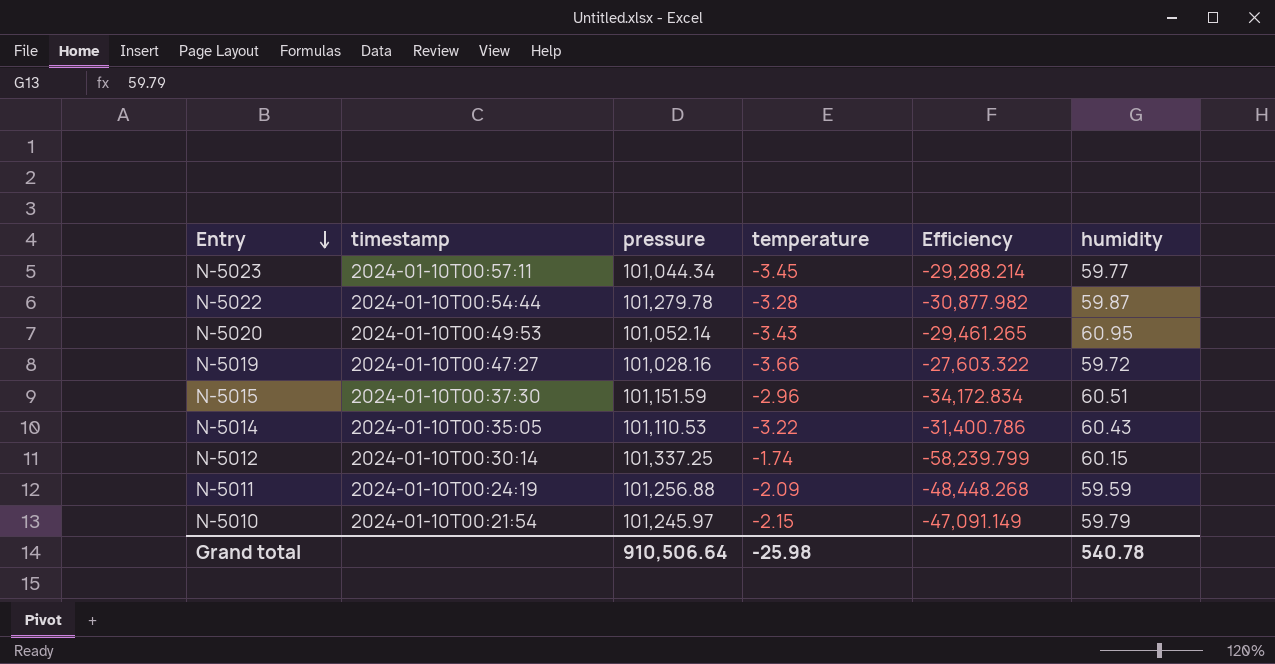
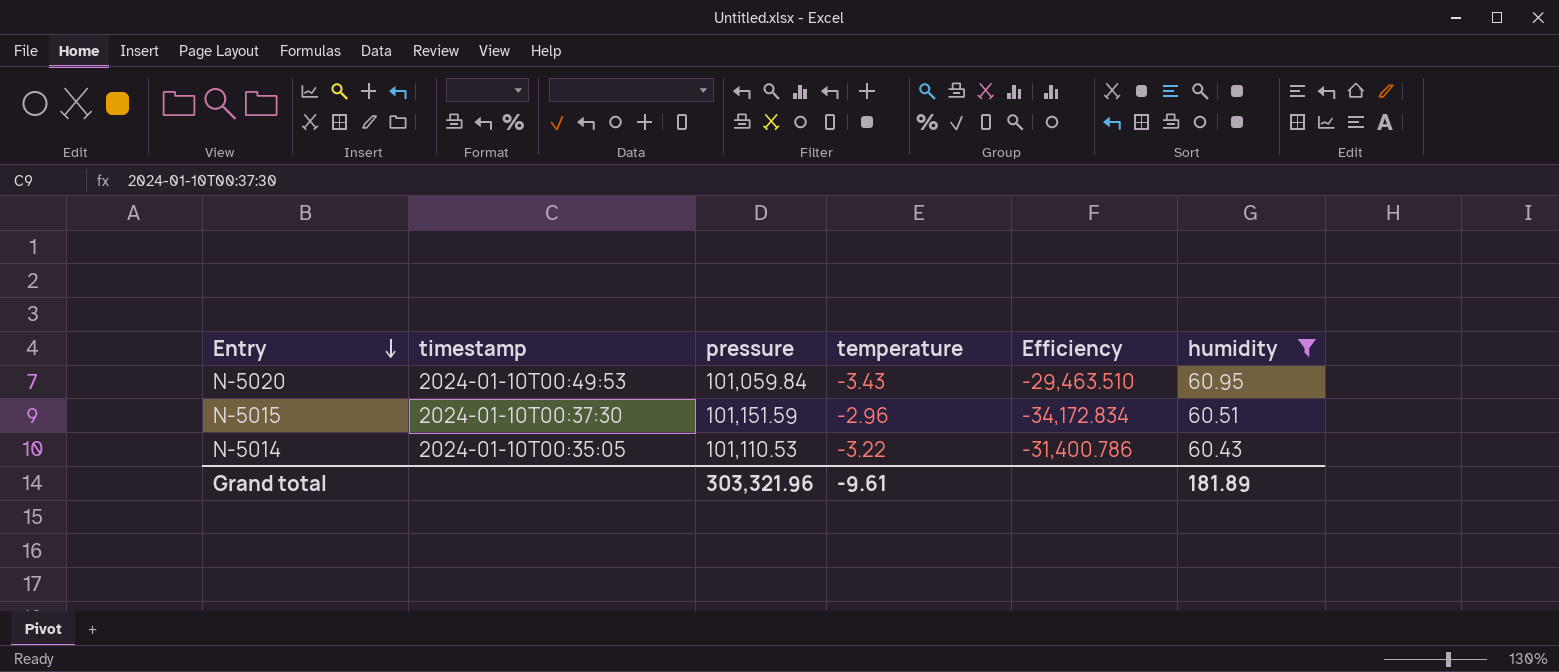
filter: none -> humidity >= 60.43
N-5020 | pressure: 101,052.14 -> 101,059.84
N-5020 | Efficiency: -29,461.265 -> -29,463.510
Grand total | pressure: 910,506.64 -> 303,321.96
Grand total | temperature: -25.98 -> -9.61
Grand total | humidity: 540.78 -> 181.89

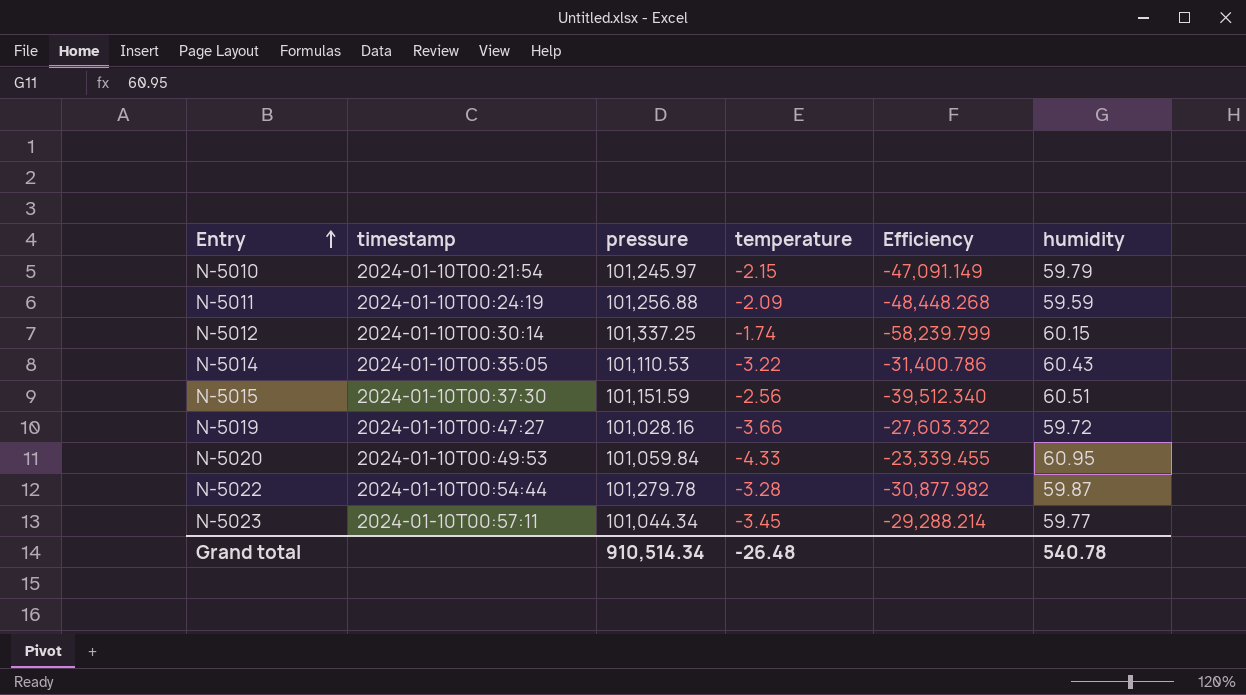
filter: humidity >= 60.43 -> none
row order: Entry descending -> Entry ascending
N-5015 | temperature: -2.96 -> -2.56
N-5015 | Efficiency: -34,172.834 -> -39,512.340
N-5020 | temperature: -3.43 -> -4.33
N-5020 | Efficiency: -29,463.510 -> -23,339.455
Grand total | pressure: 303,321.96 -> 910,514.34
Grand total | temperature: -9.61 -> -26.48
Grand total | humidity: 181.89 -> 540.78

